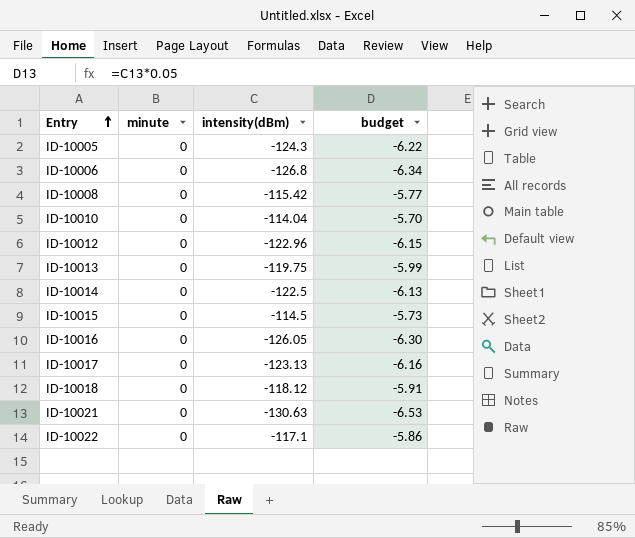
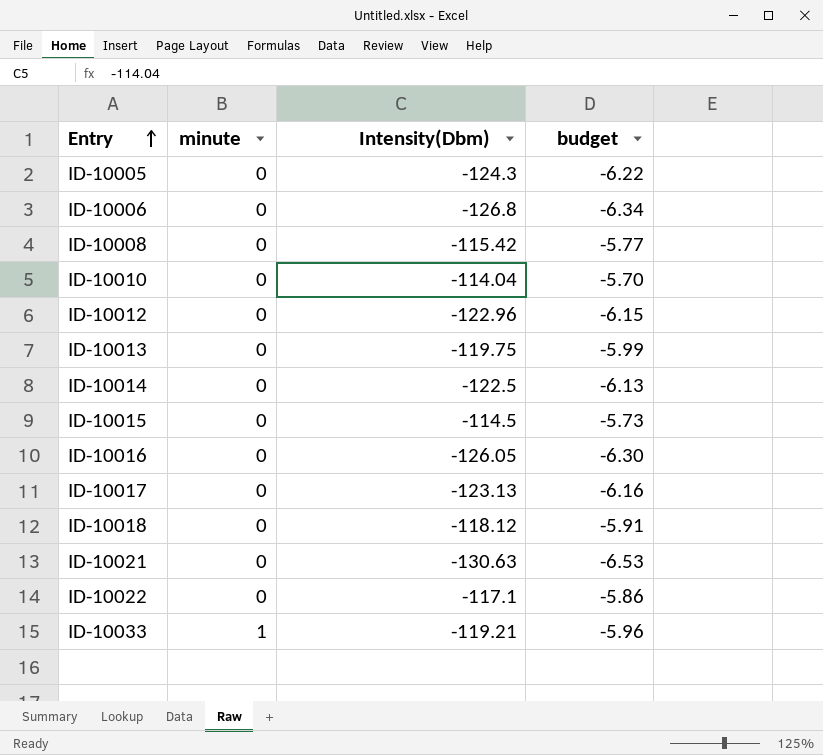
column name: intensity(dBm) -> Intensity(Dbm)
row ID-10033: none -> 1 | -119.21 | -5.96

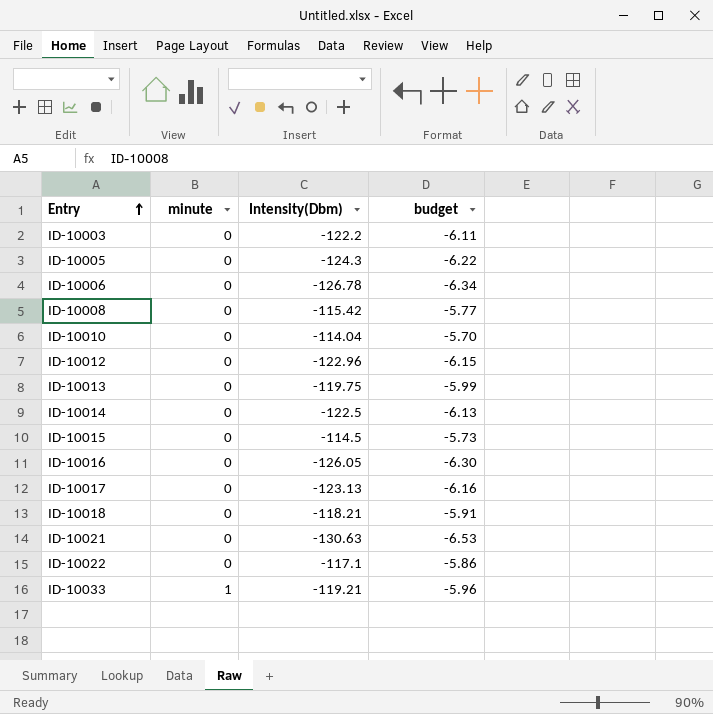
row ID-10003: none -> 0 | -122.2 | -6.11
ID-10006 | Intensity(Dbm): -126.8 -> -126.78
ID-10018 | Intensity(Dbm): -118.12 -> -118.21

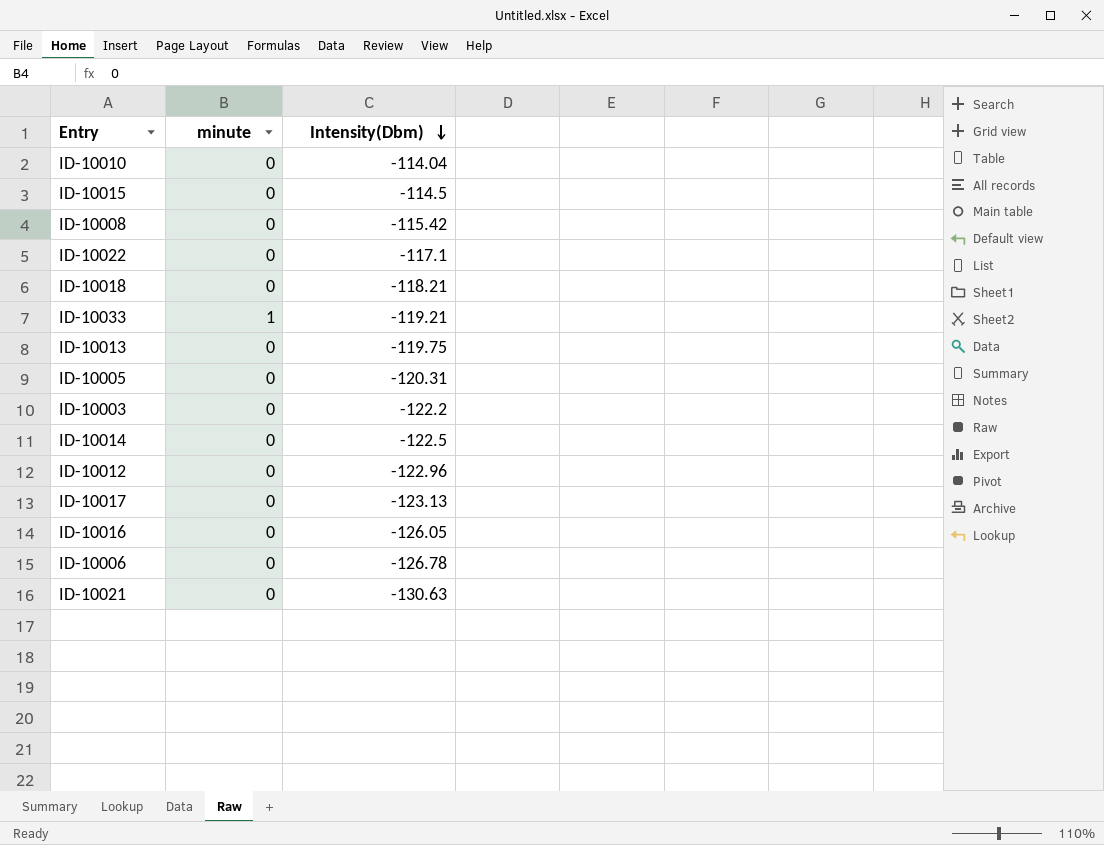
row order: Entry ascending -> Intensity(Dbm) descending
column budget | formula: [Intensity(Dbm)] * 0.05 -> none
ID-10005 | Intensity(Dbm): -124.3 -> -120.31

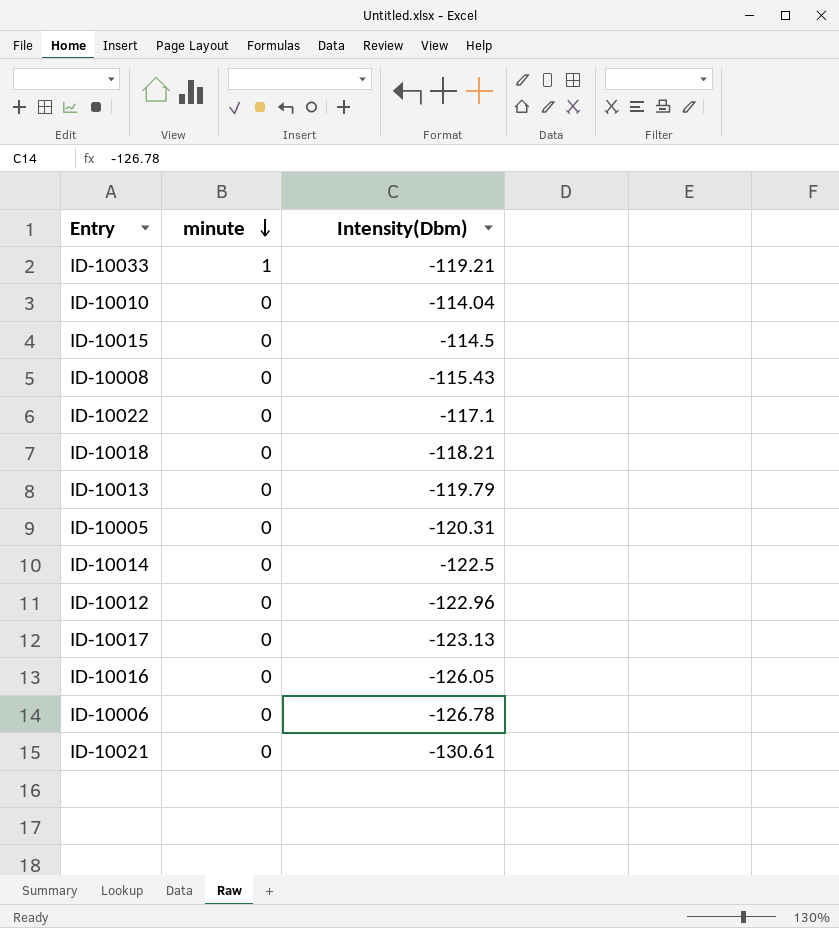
row order: Intensity(Dbm) descending -> minute descending
row ID-10003: 0 | -122.2 -> none
ID-10008 | Intensity(Dbm): -115.42 -> -115.43
ID-10013 | Intensity(Dbm): -119.75 -> -119.79
ID-10021 | Intensity(Dbm): -130.63 -> -130.61

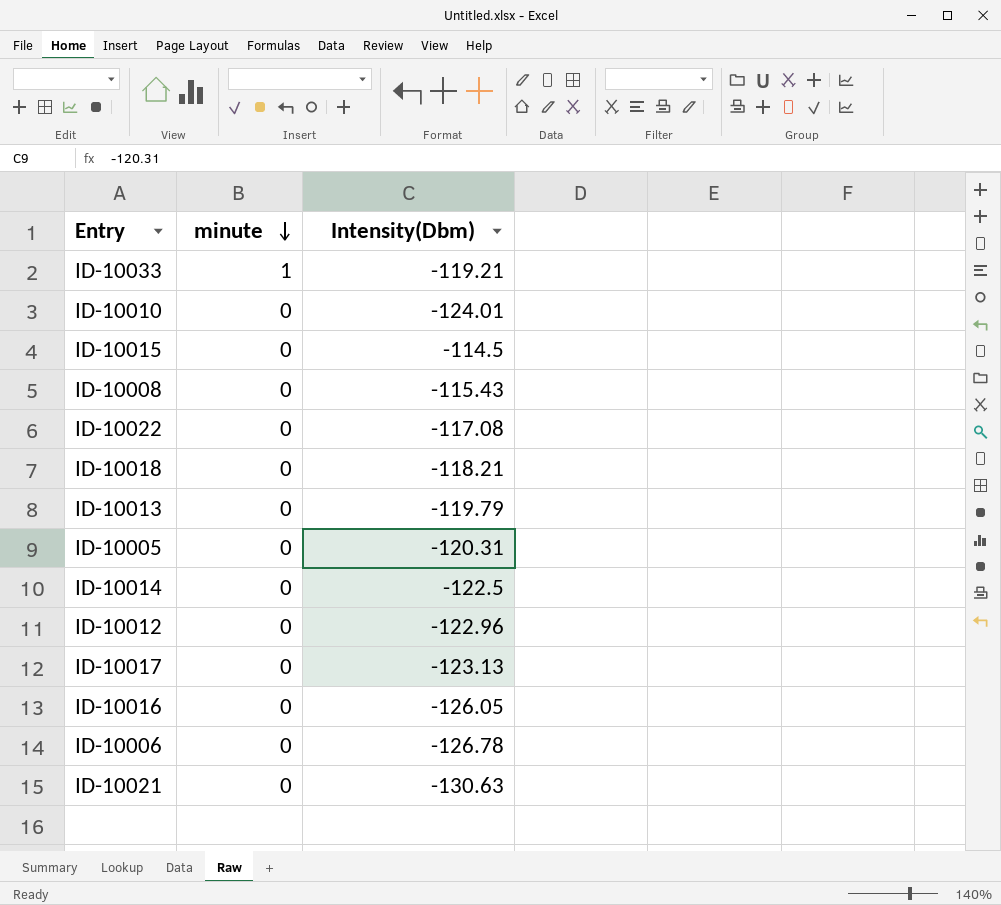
ID-10010 | Intensity(Dbm): -114.04 -> -124.01
ID-10022 | Intensity(Dbm): -117.1 -> -117.08
ID-10021 | Intensity(Dbm): -130.61 -> -130.63

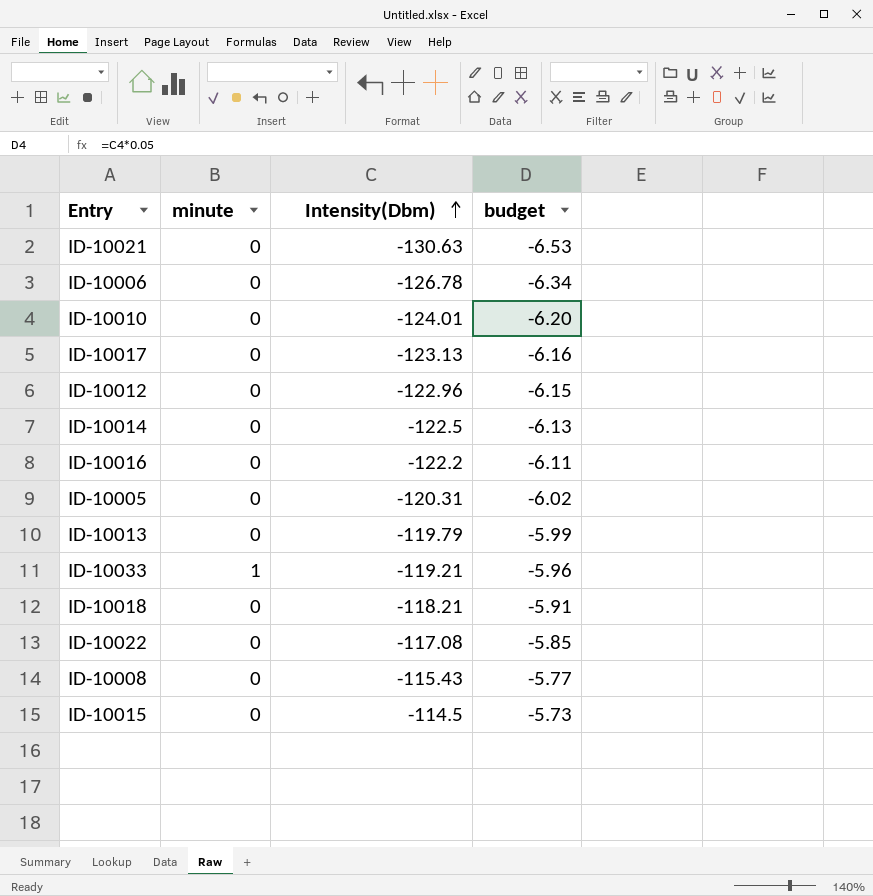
row order: minute descending -> Intensity(Dbm) ascending
column budget | formula: none -> [Intensity(Dbm)] * 0.05
ID-10016 | Intensity(Dbm): -126.05 -> -122.2

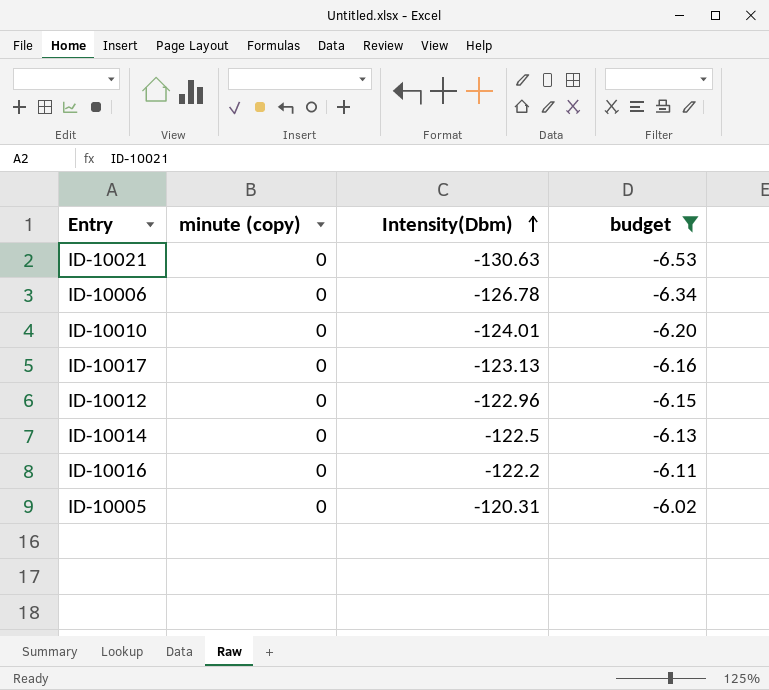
filter: none -> budget <= -6.02
column name: minute -> minute (copy)

